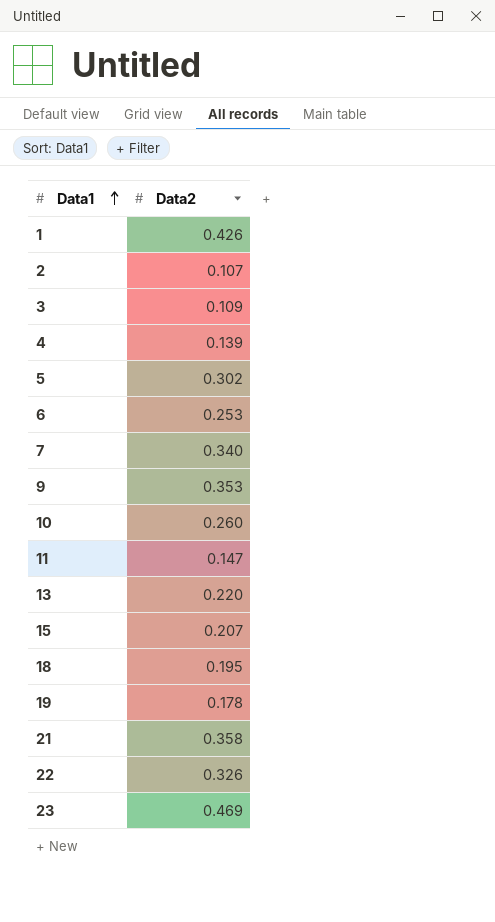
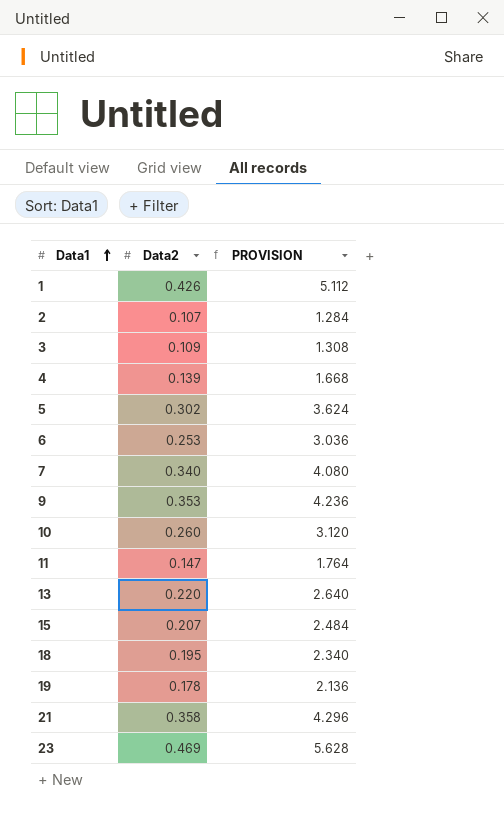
column PROVISION | formula: none -> [Data2] * 12
row 22: 0.326 -> none

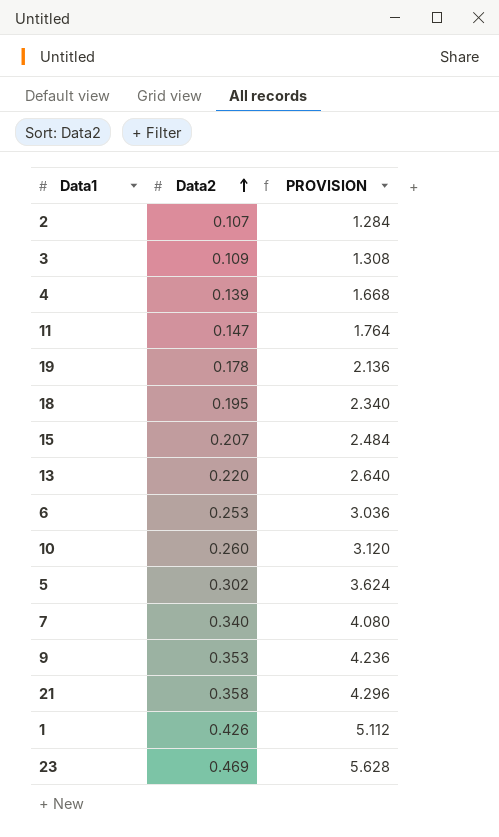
row order: Data1 ascending -> Data2 ascending

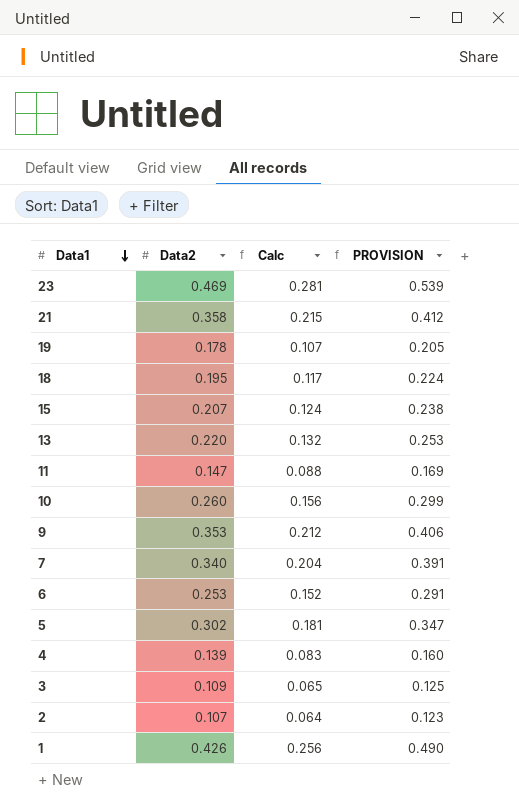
row order: Data2 ascending -> Data1 descending
column Calc | formula: none -> [Data2] * 0.6
column PROVISION | formula: [Data2] * 12 -> [Data2] * 1.15

